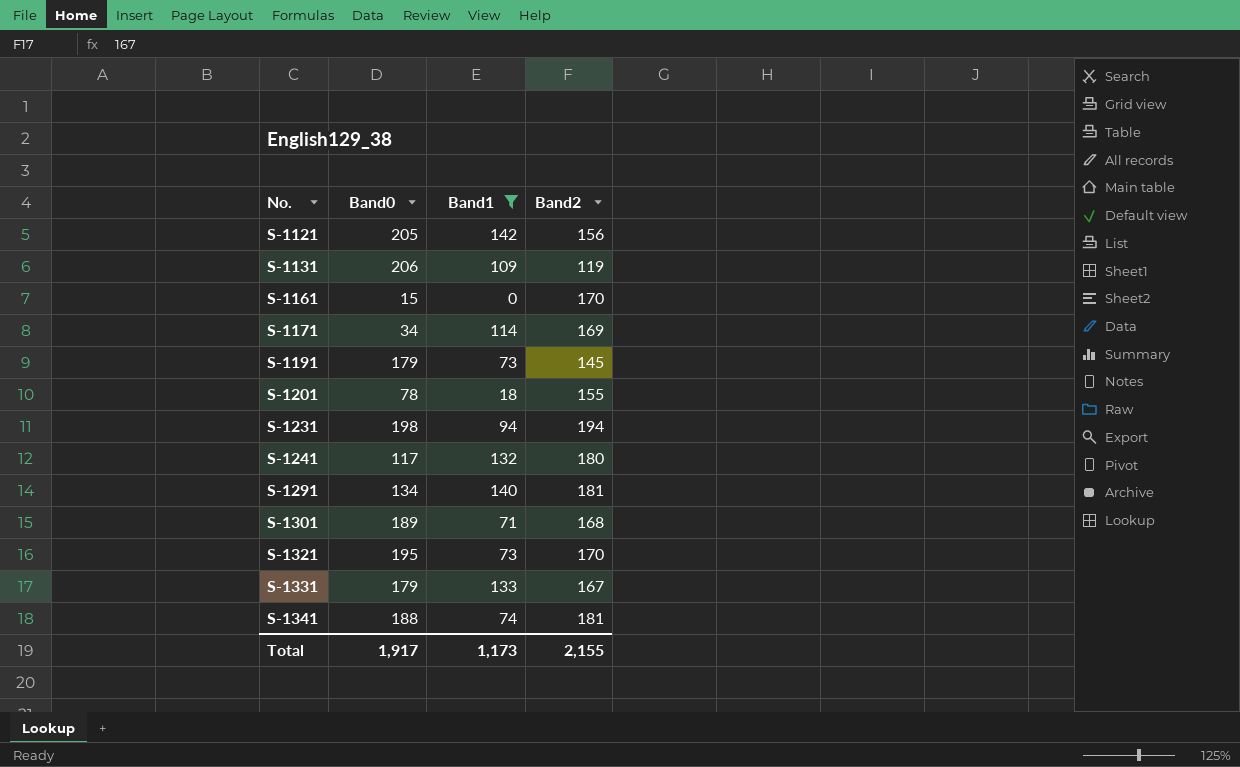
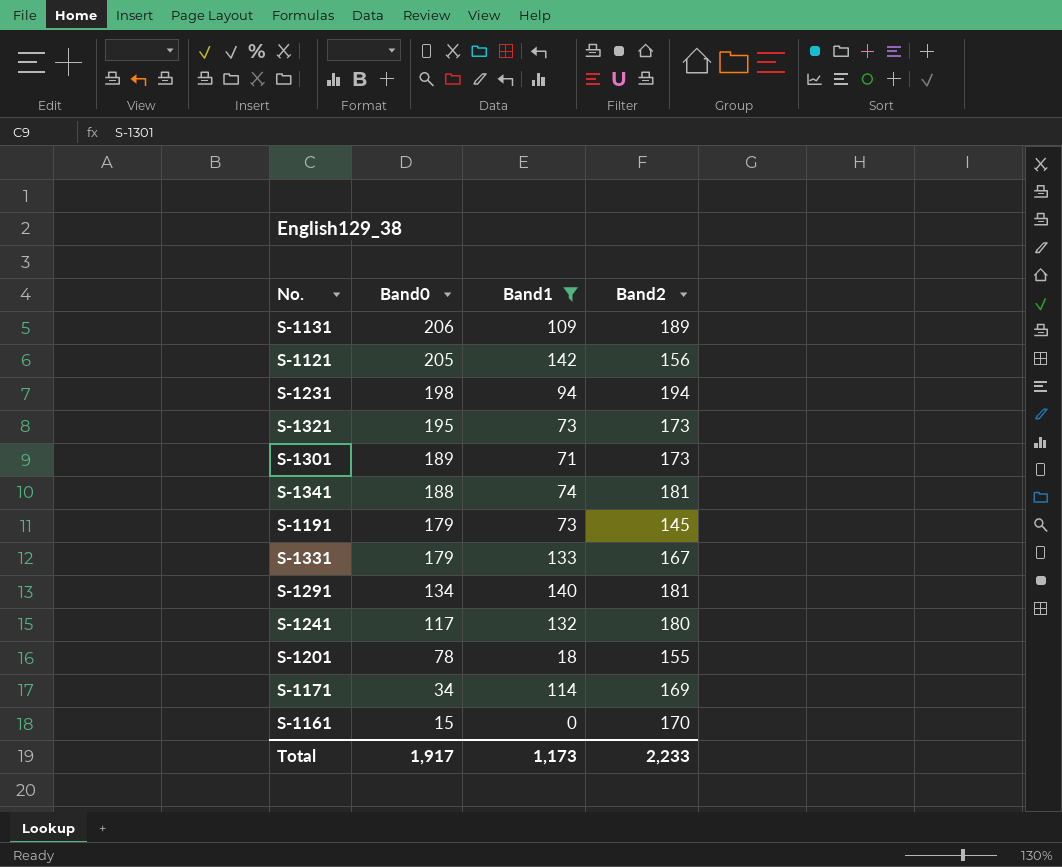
row order: No. ascending -> Band0 descending
S-1131 | Band2: 119 -> 189
S-1321 | Band2: 170 -> 173
S-1301 | Band2: 168 -> 173
Total | Band2: 2,155 -> 2,233

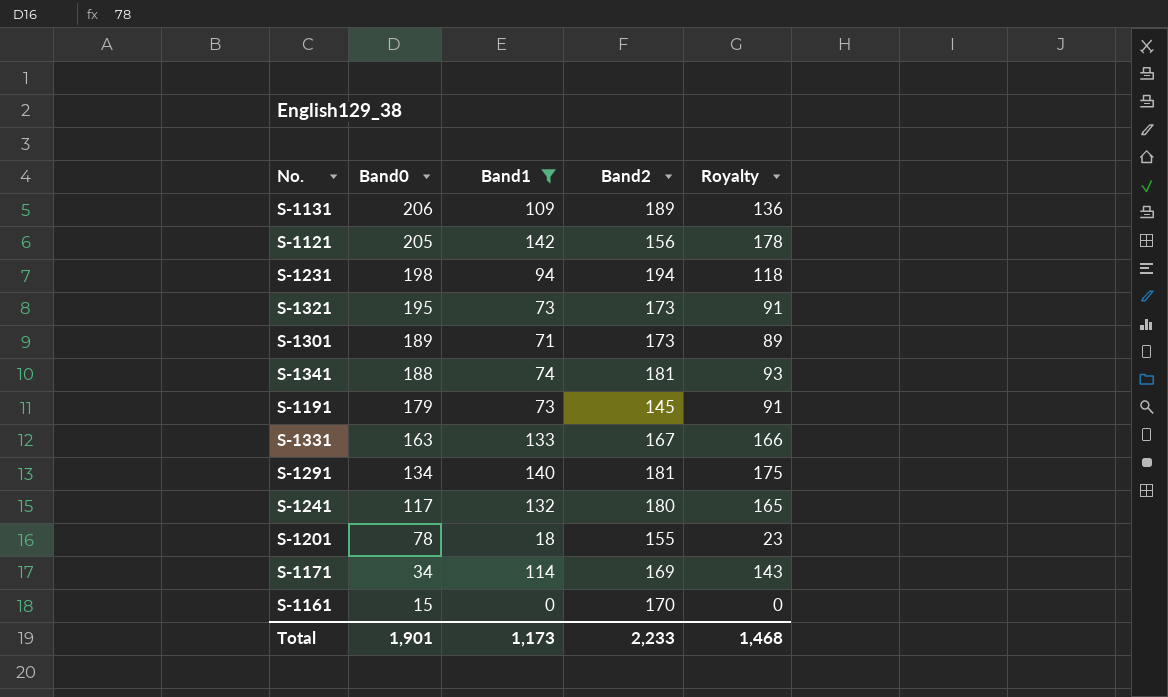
column Royalty | formula: none -> [Band1] * 1.25
S-1331 | Band0: 179 -> 163
Total | Band0: 1,917 -> 1,901

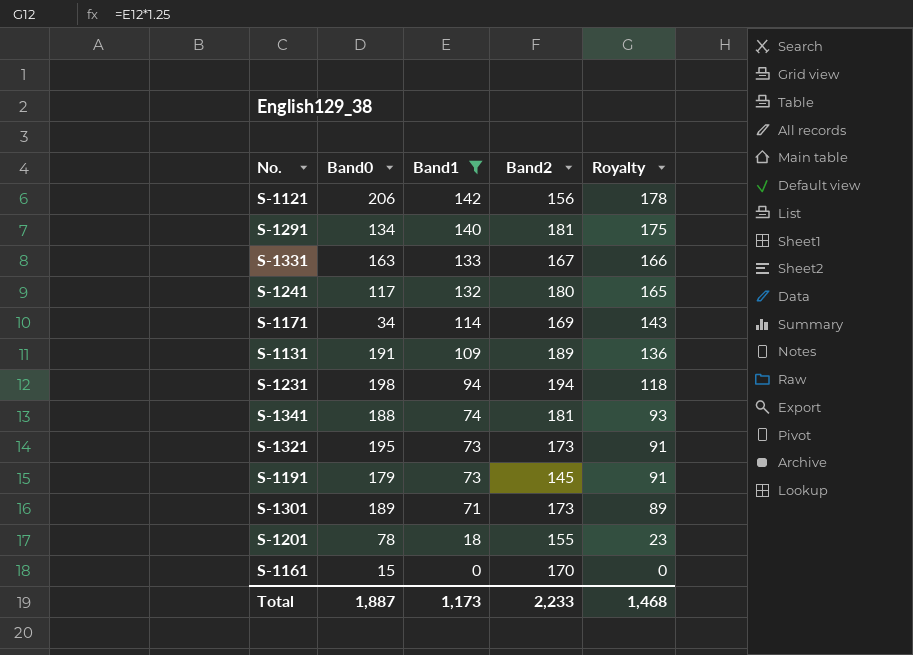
row order: Band0 descending -> Band1 descending
S-1121 | Band0: 205 -> 206
S-1131 | Band0: 206 -> 191
Total | Band0: 1,901 -> 1,887

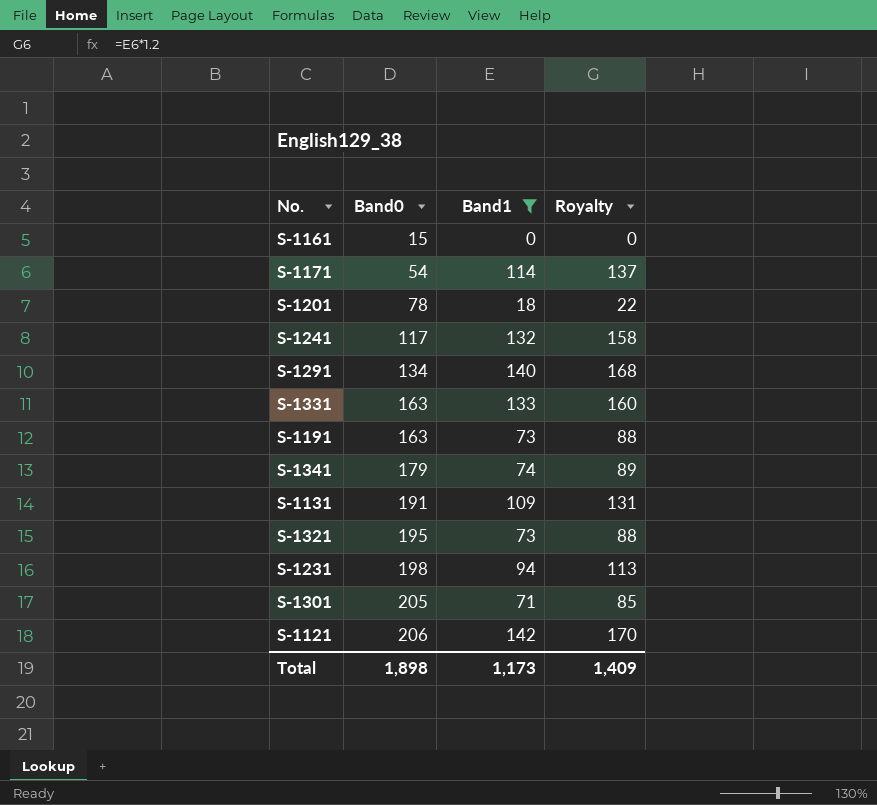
row order: Band1 descending -> Band0 ascending
column Band2 | position: 4 -> none
column Royalty | formula: [Band1] * 1.25 -> [Band1] * 1.2
S-1171 | Band0: 34 -> 54
S-1191 | Band0: 179 -> 163
S-1341 | Band0: 188 -> 179
S-1301 | Band0: 189 -> 205
Total | Band0: 1,887 -> 1,898
Total | Royalty: 1,468 -> 1,409

